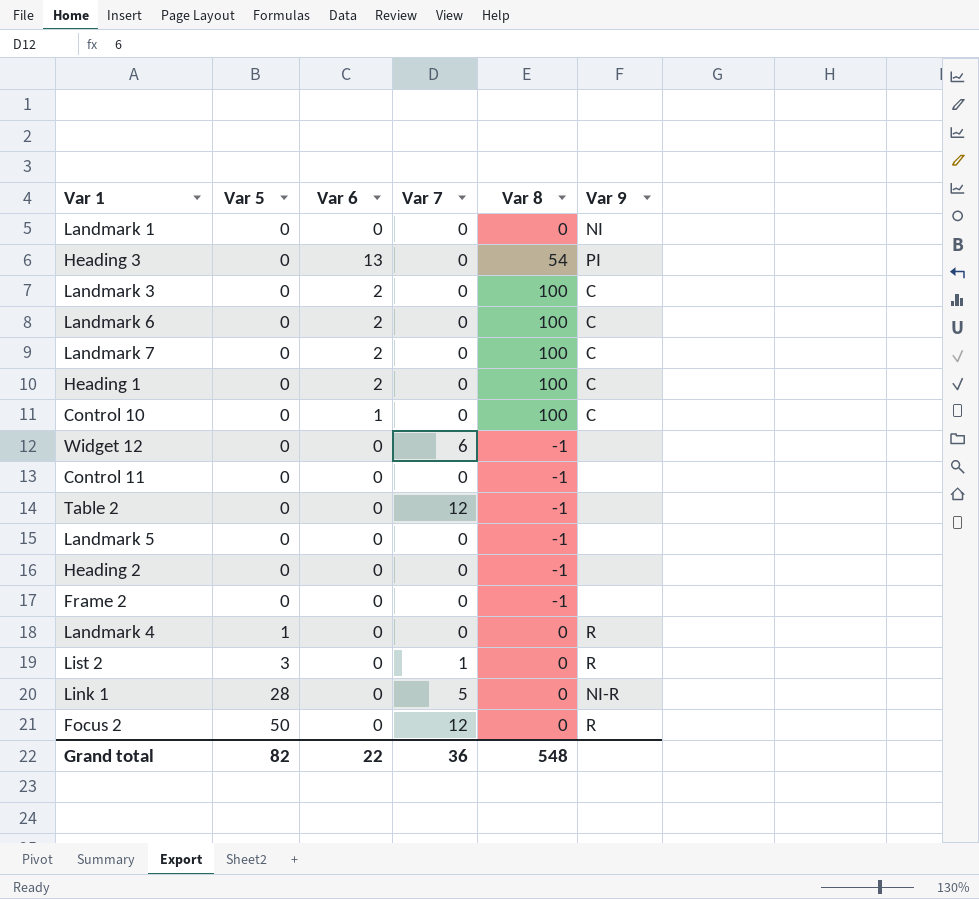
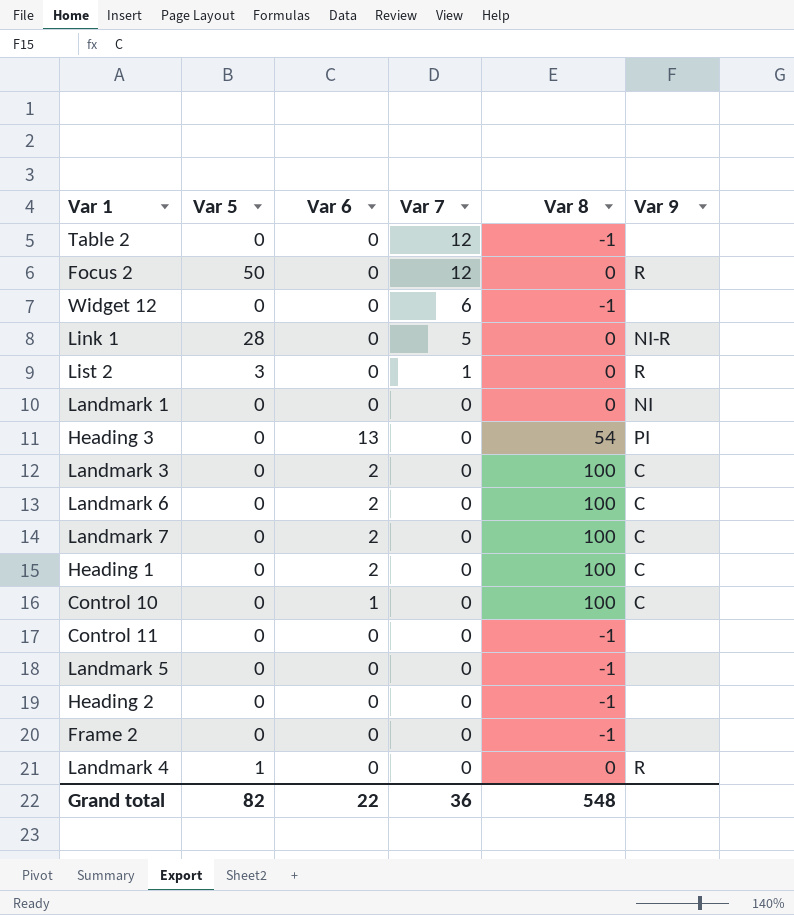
row order: Var 5 ascending -> Var 7 descending

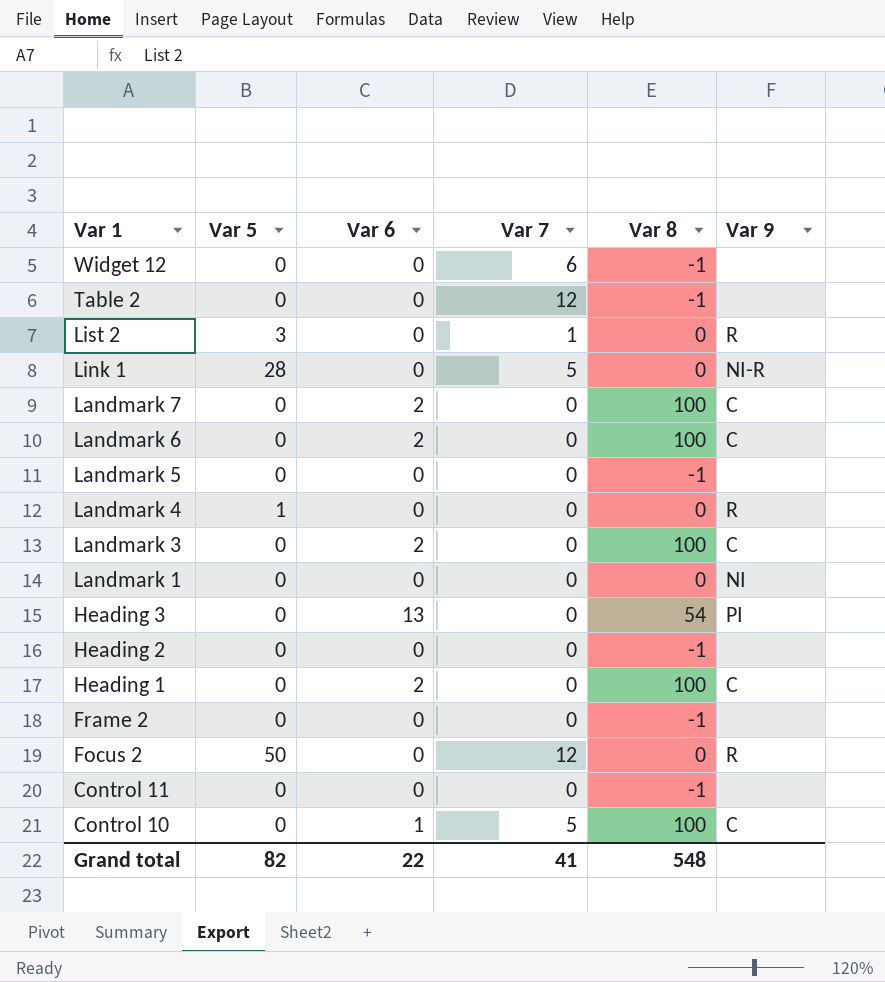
row order: Var 7 descending -> Var 1 descending
Control 10 | Var 7: 0 -> 5
Grand total | Var 7: 36 -> 41

